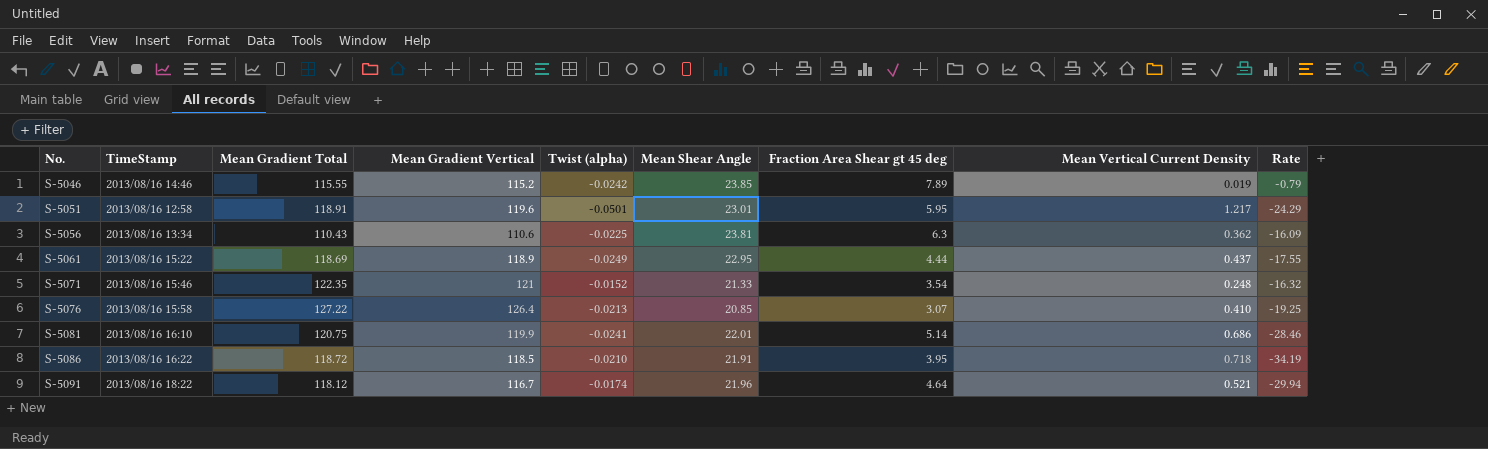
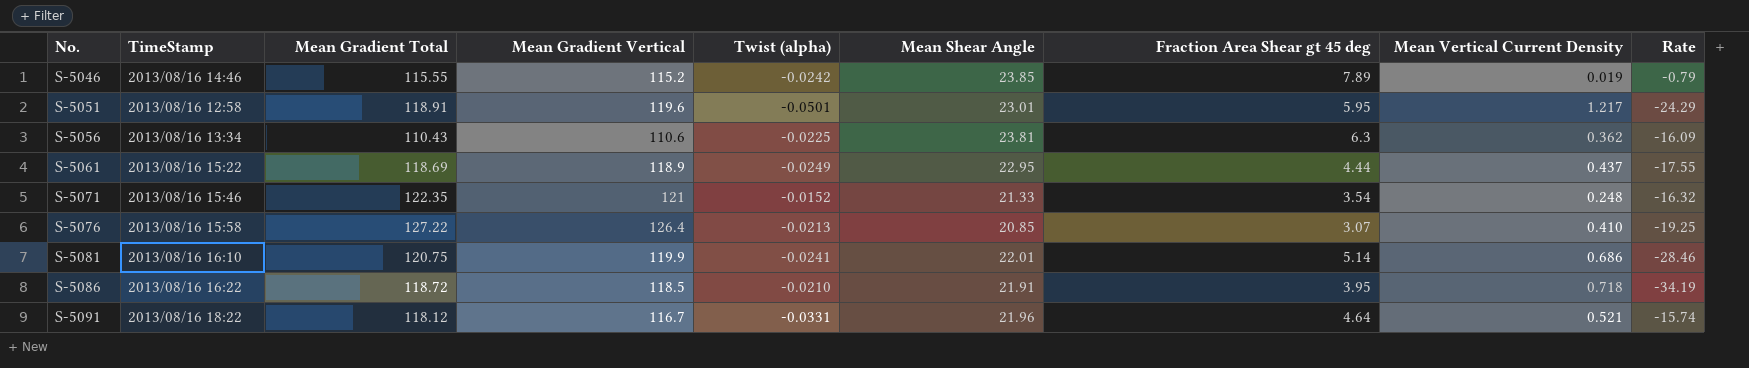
S-5091 | Twist (alpha): -0.0174 -> -0.0331
S-5091 | Rate: -29.94 -> -15.74

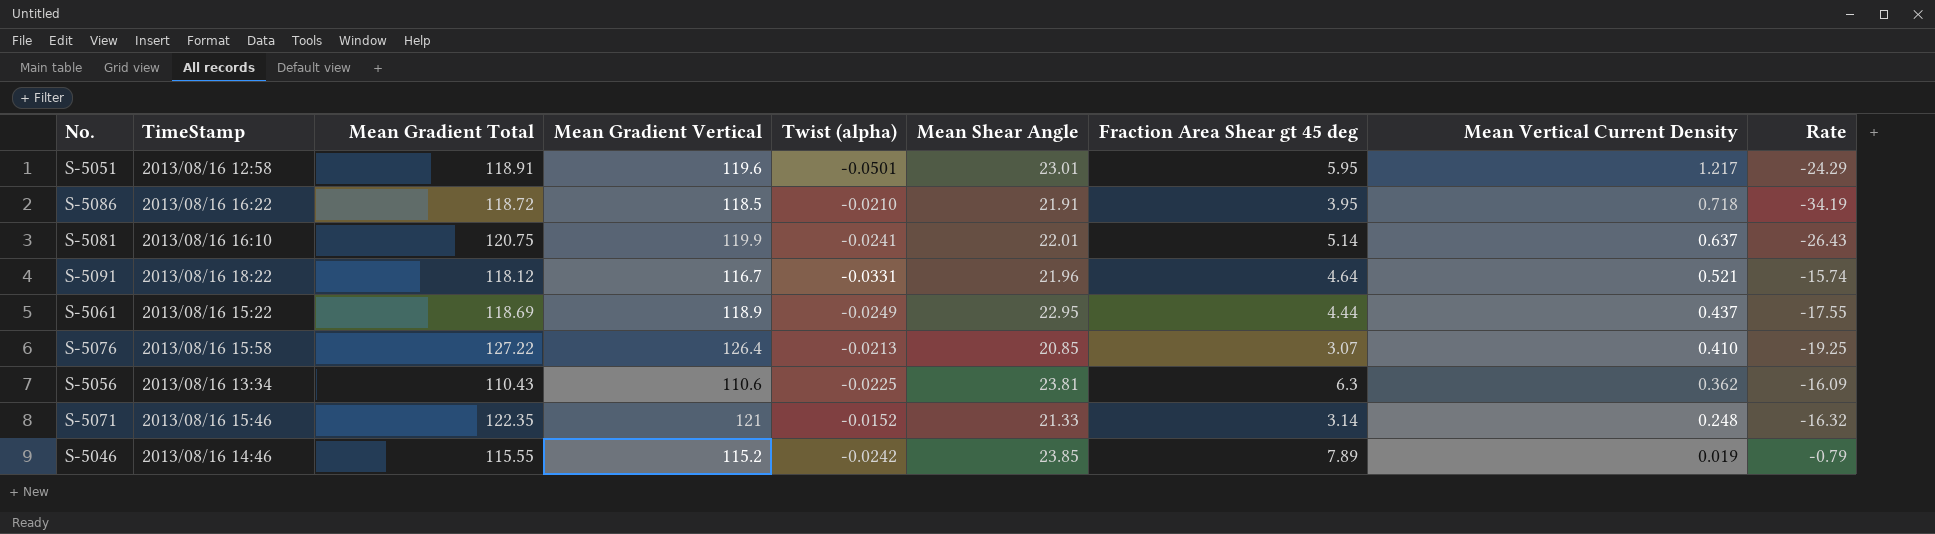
row order: No. ascending -> Mean Vertical Current Density descending
S-5081 | Mean Vertical Current Density: 0.686 -> 0.637
S-5081 | Rate: -28.46 -> -26.43
S-5071 | Fraction Area Shear gt 45 deg: 3.54 -> 3.14

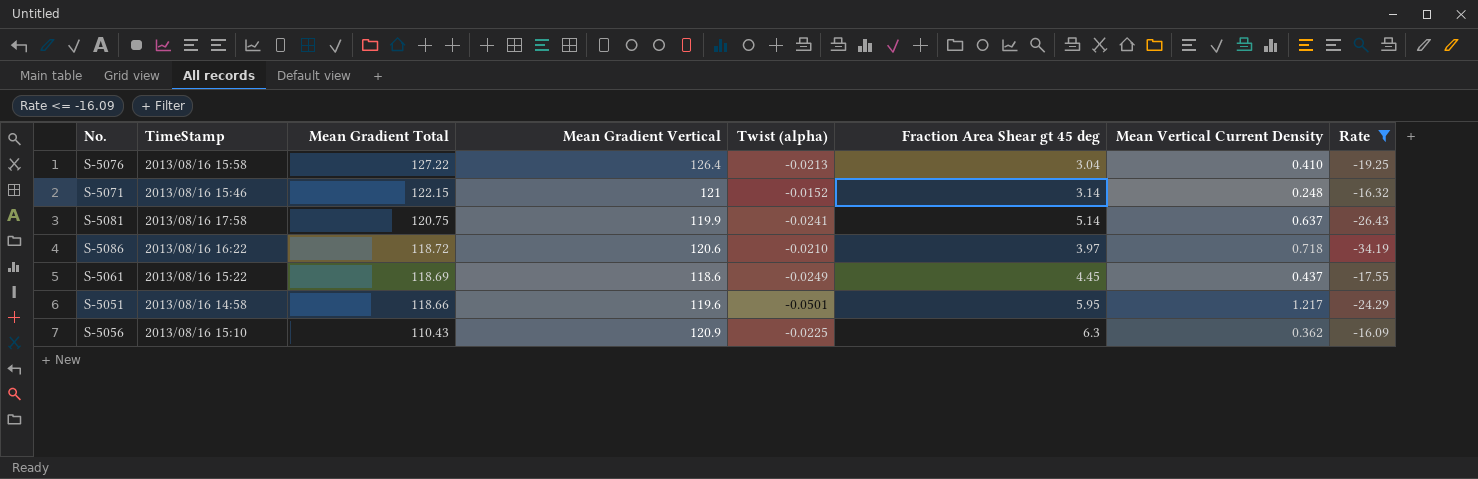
filter: none -> Rate <= -16.09
row order: Mean Vertical Current Density descending -> Mean Gradient Total descending
column Mean Shear Angle | position: 6 -> none
S-5076 | Fraction Area Shear gt 45 deg: 3.07 -> 3.04
S-5071 | Mean Gradient Total: 122.35 -> 122.15
S-5081 | TimeStamp: 2013/08/16 16:10 -> 2013/08/16 17:58
S-5086 | Mean Gradient Vertical: 118.5 -> 120.6
S-5086 | Fraction Area Shear gt 45 deg: 3.95 -> 3.97
S-5061 | Mean Gradient Vertical: 118.9 -> 118.6
S-5061 | Fraction Area Shear gt 45 deg: 4.44 -> 4.45
S-5051 | TimeStamp: 2013/08/16 12:58 -> 2013/08/16 14:58
S-5051 | Mean Gradient Total: 118.91 -> 118.66
S-5056 | TimeStamp: 2013/08/16 13:34 -> 2013/08/16 15:10
S-5056 | Mean Gradient Vertical: 110.6 -> 120.9

